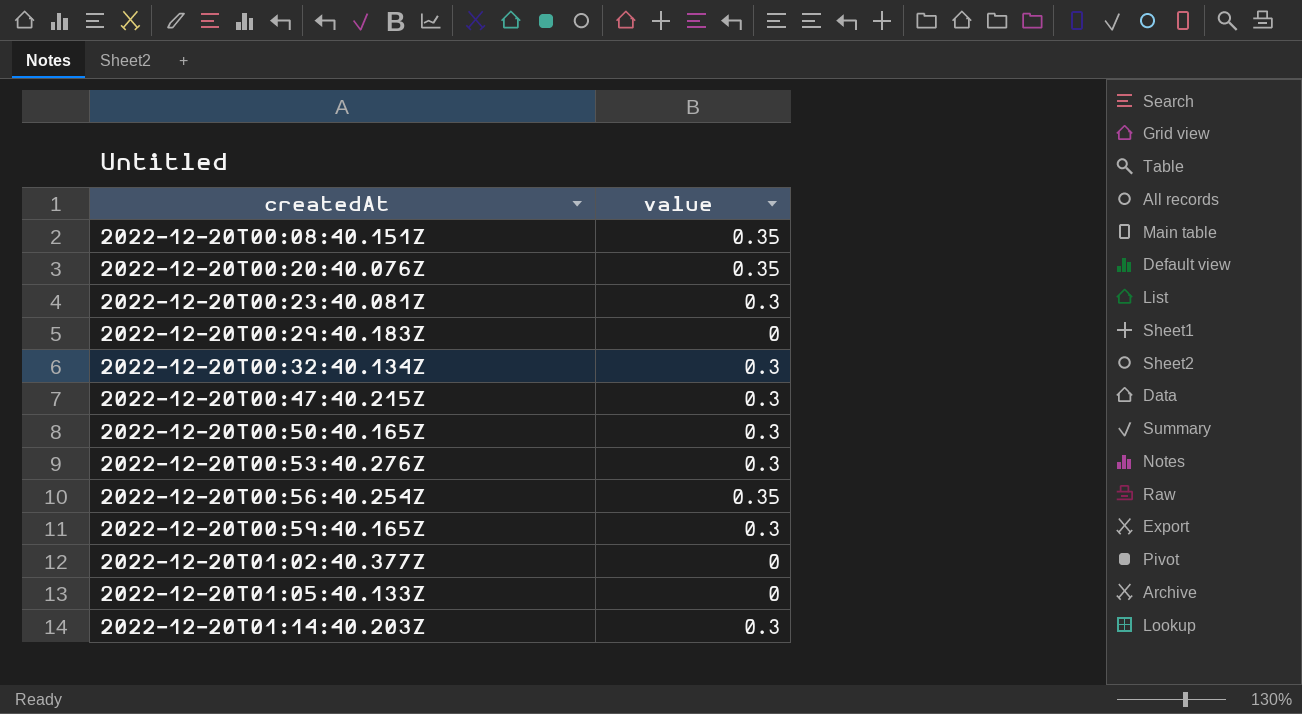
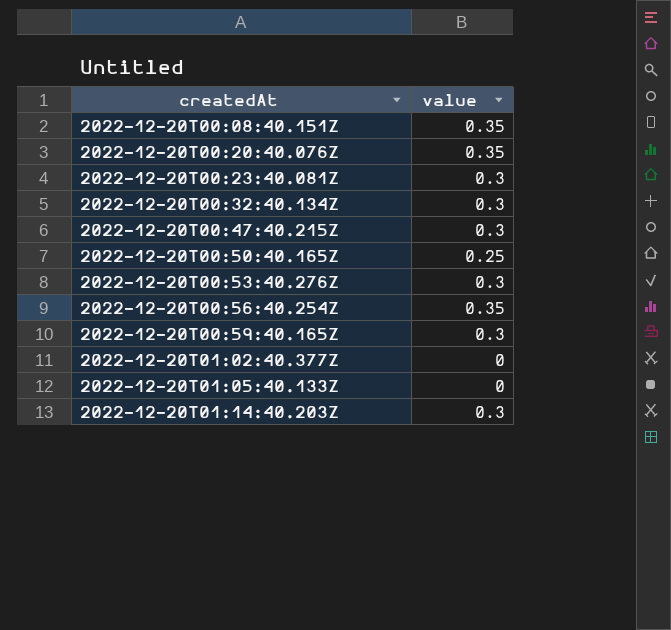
row 2022-12-20T00:29:40.183Z: 0 -> none
2022-12-20T00:50:40.165Z | value: 0.3 -> 0.25

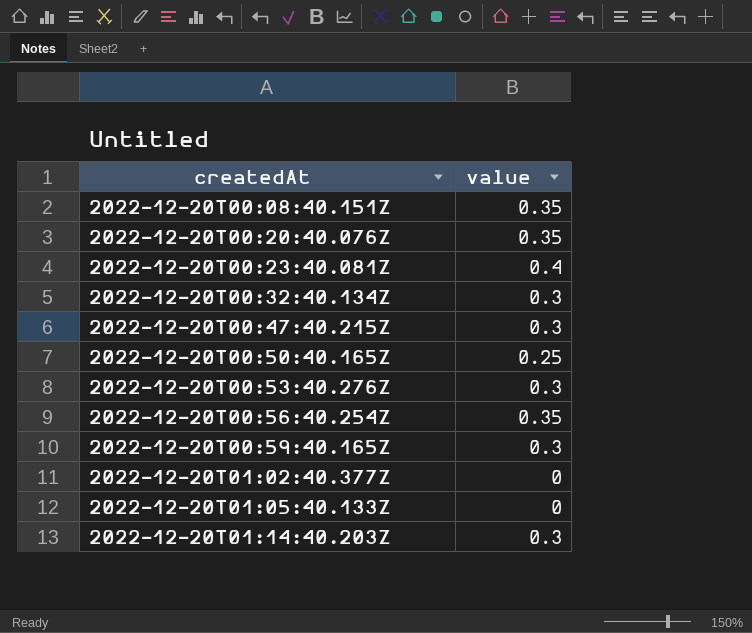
2022-12-20T00:23:40.081Z | value: 0.3 -> 0.4

